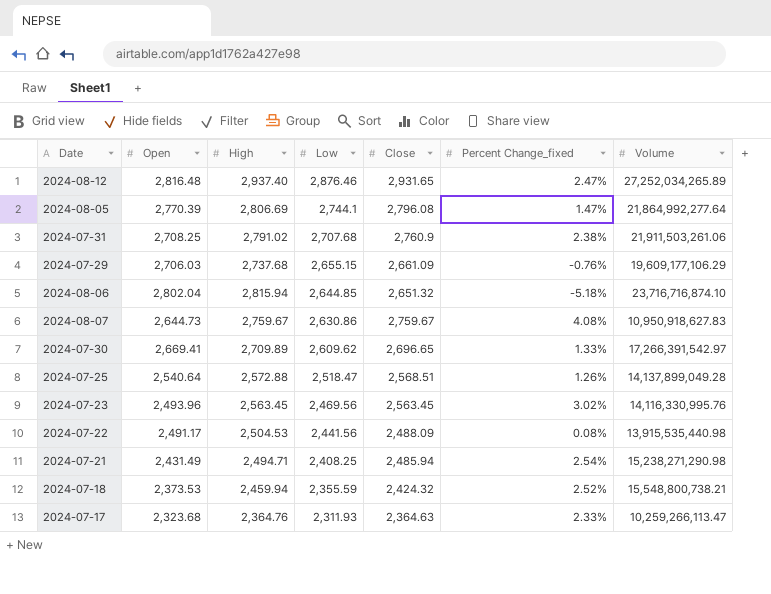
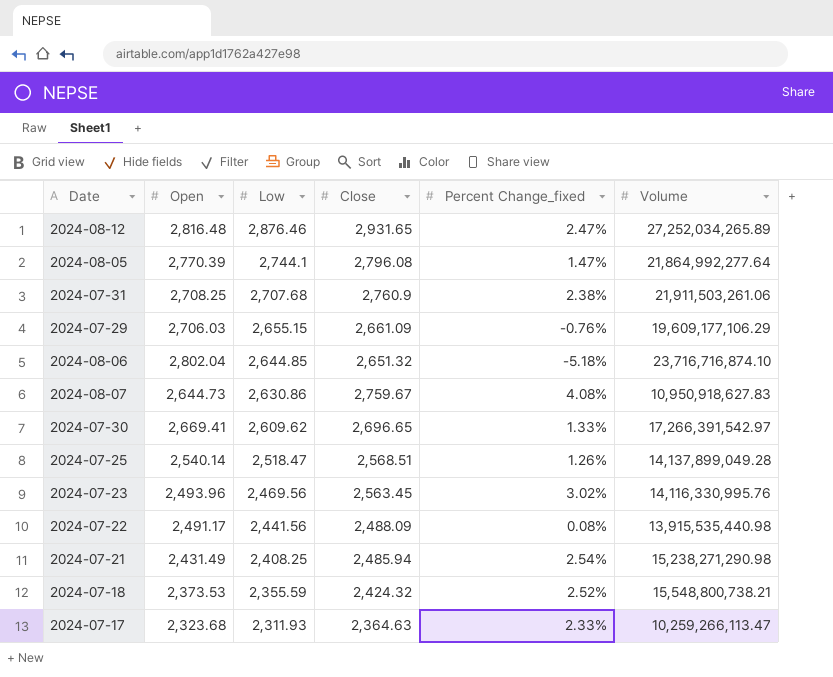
column High | position: 3 -> none
2024-07-25 | Open: 2,540.64 -> 2,540.14

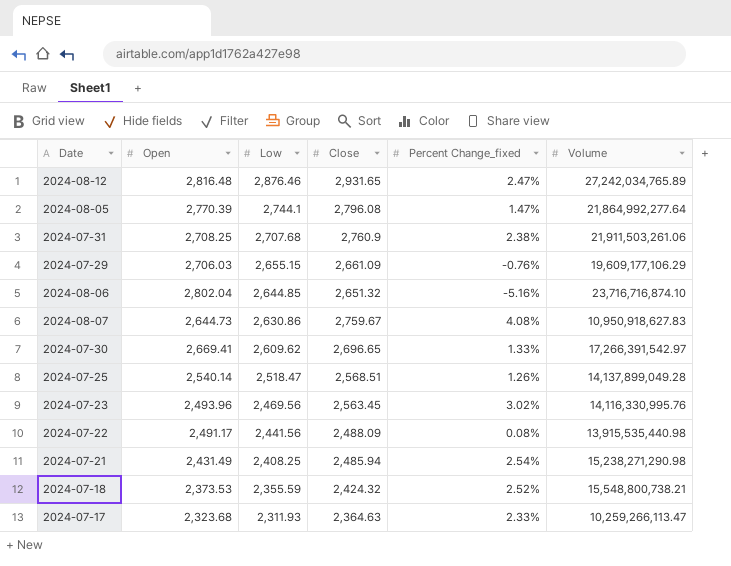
2024-08-12 | Volume: 27,252,034,265.89 -> 27,242,034,765.89
2024-08-06 | Percent Change_fixed: -5.18% -> -5.16%

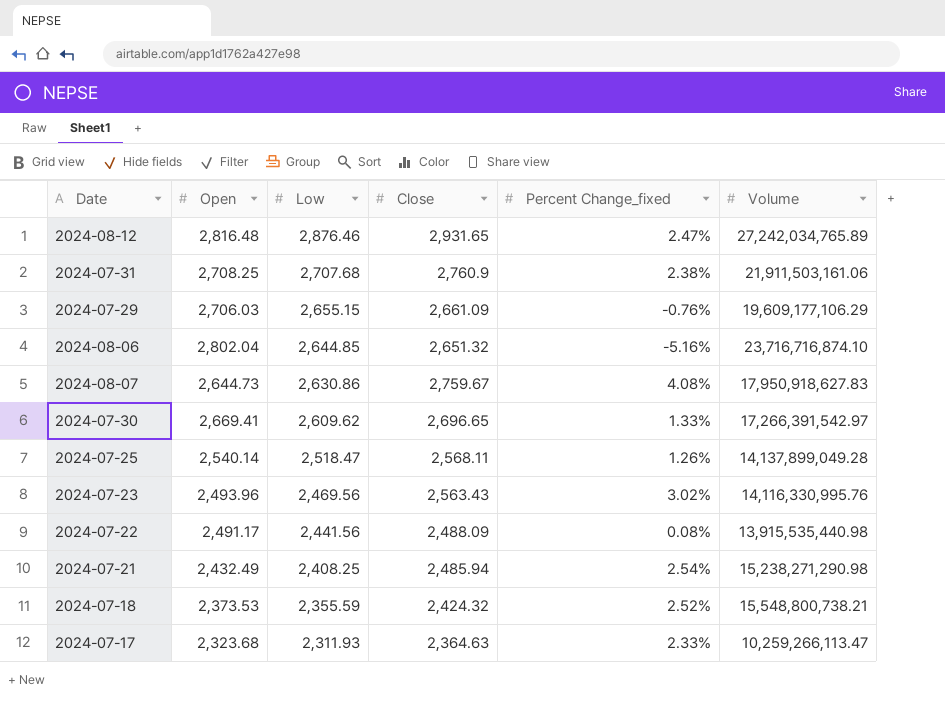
row 2024-08-05: 2,770.39 | 2,744.1 | 2,796.08 | 1.47% | 21,864,992,277.64 -> none
2024-07-31 | Volume: 21,911,503,261.06 -> 21,911,503,161.06
2024-08-07 | Volume: 10,950,918,627.83 -> 17,950,918,627.83
2024-07-25 | Close: 2,568.51 -> 2,568.11
2024-07-23 | Close: 2,563.45 -> 2,563.43
2024-07-21 | Open: 2,431.49 -> 2,432.49

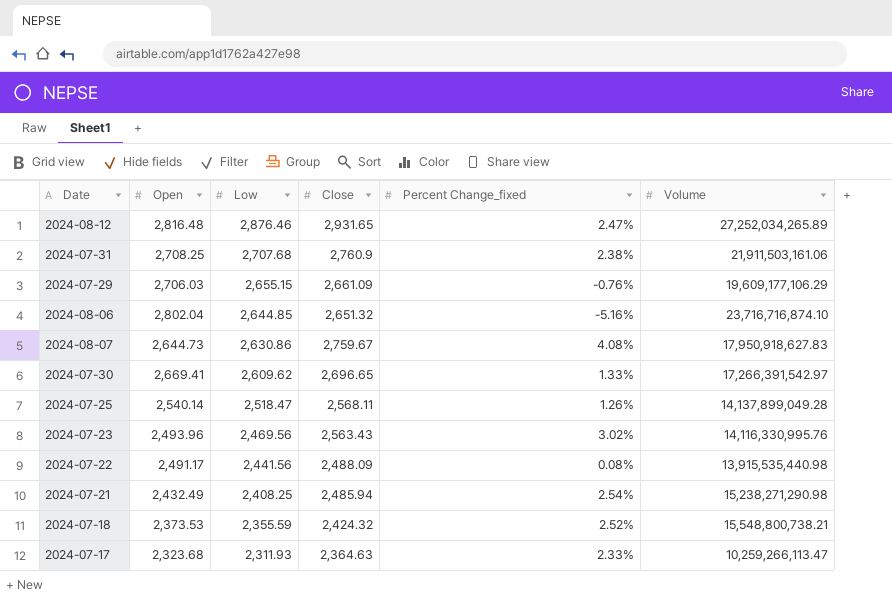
2024-08-12 | Volume: 27,242,034,765.89 -> 27,252,034,265.89

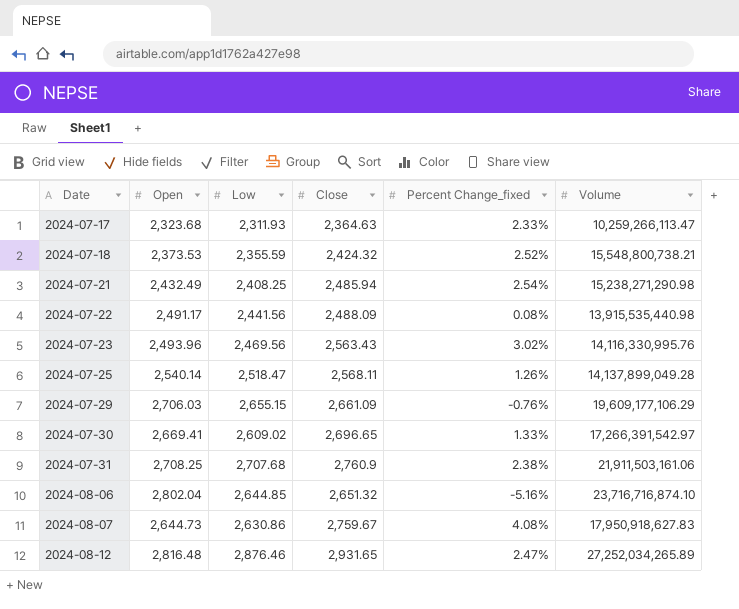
row order: Low descending -> Date ascending
2024-07-30 | Low: 2,609.62 -> 2,609.02

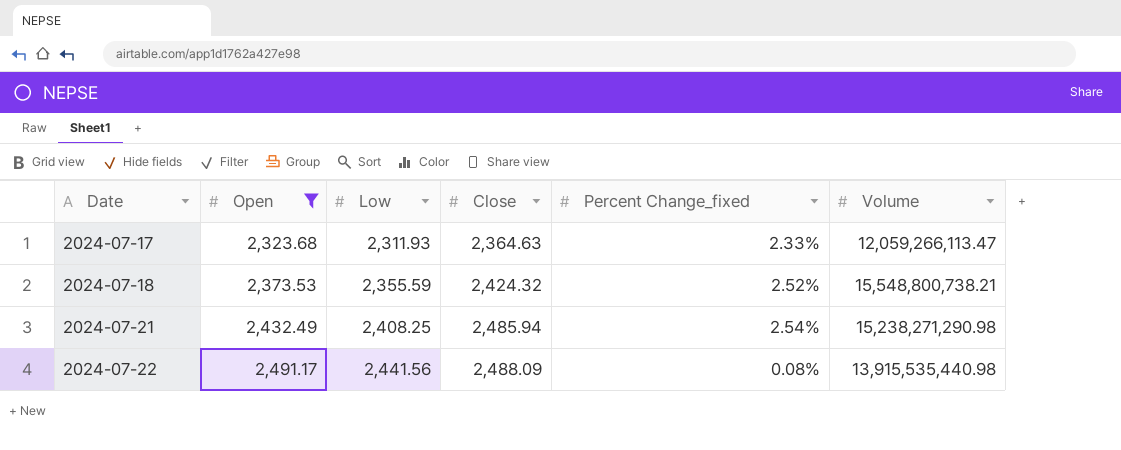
filter: none -> Open <= 2,491.17
2024-07-17 | Volume: 10,259,266,113.47 -> 12,059,266,113.47

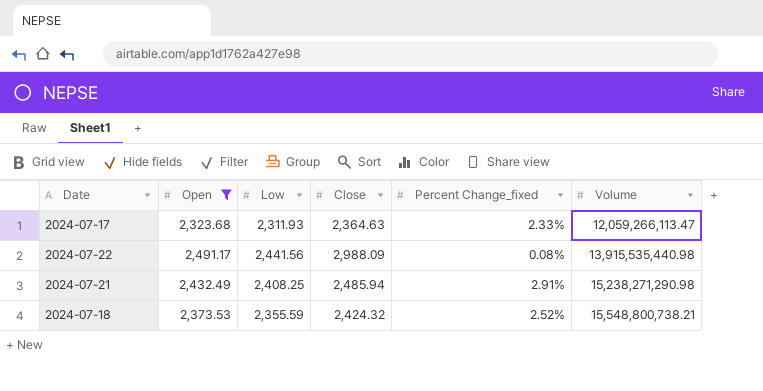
row order: Date ascending -> Volume ascending
2024-07-22 | Close: 2,488.09 -> 2,988.09
2024-07-21 | Percent Change_fixed: 2.54% -> 2.91%

